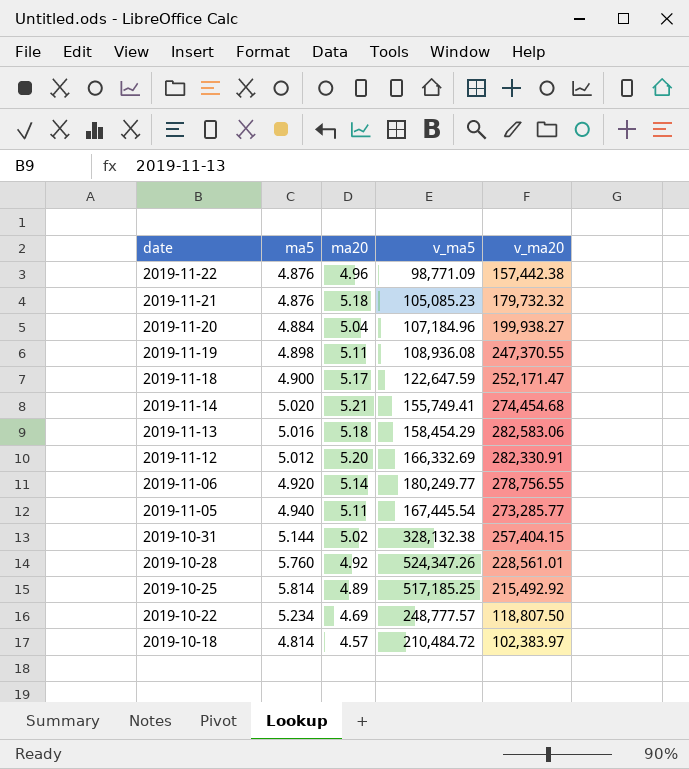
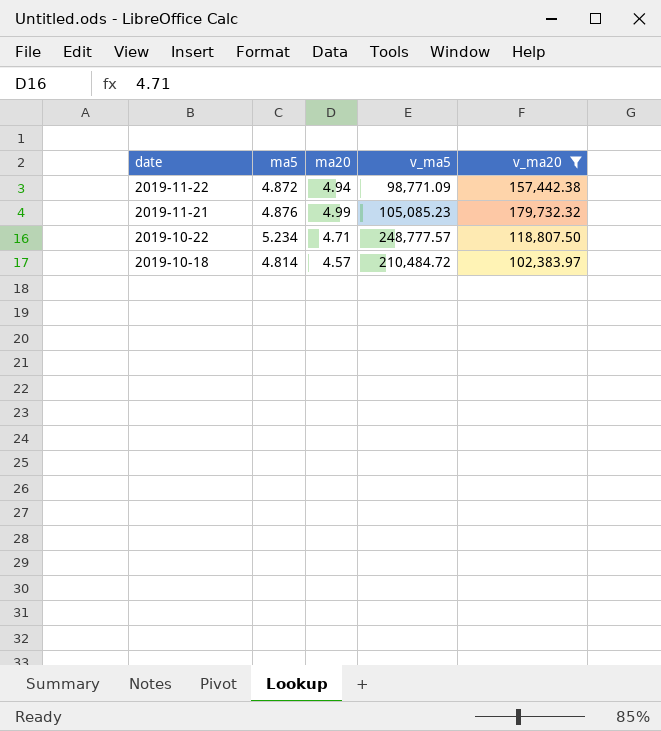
filter: none -> v_ma20 <= 179,732.32
2019-11-22 | ma5: 4.876 -> 4.872
2019-11-22 | ma20: 4.96 -> 4.94
2019-11-21 | ma20: 5.18 -> 4.99
2019-10-22 | ma20: 4.69 -> 4.71

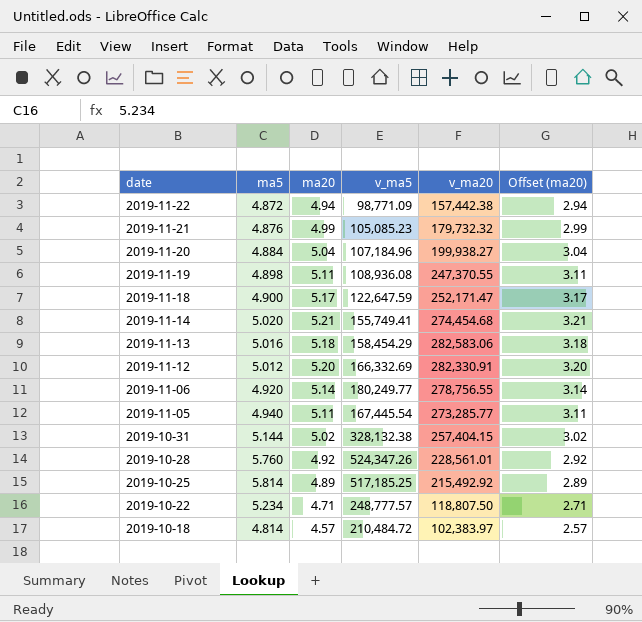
filter: v_ma20 <= 179,732.32 -> none
column Offset (ma20) | formula: none -> [ma20] - 2

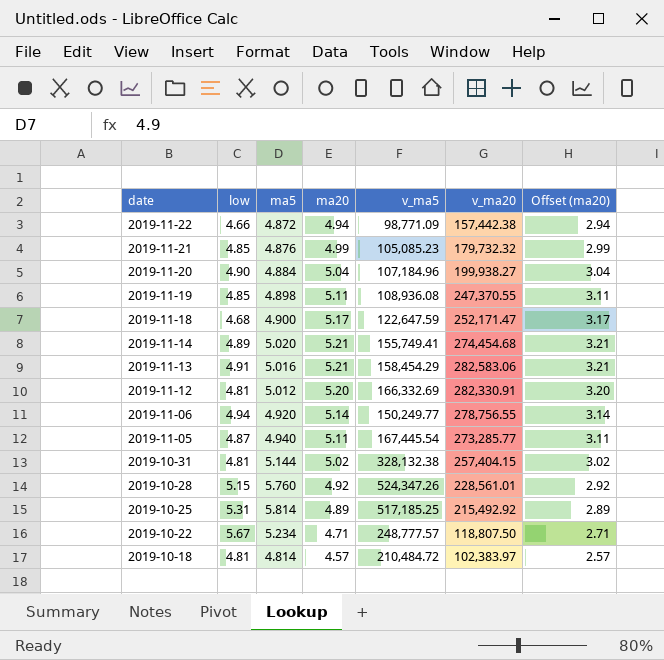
column low | position: none -> 2
2019-11-13 | ma20: 5.18 -> 5.21
2019-11-13 | Offset (ma20): 3.18 -> 3.21
2019-11-06 | v_ma5: 180,249.77 -> 150,249.77

